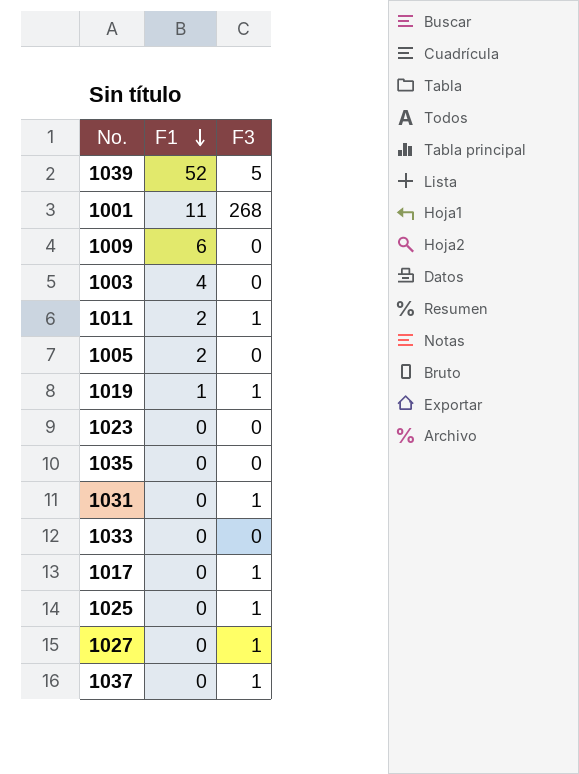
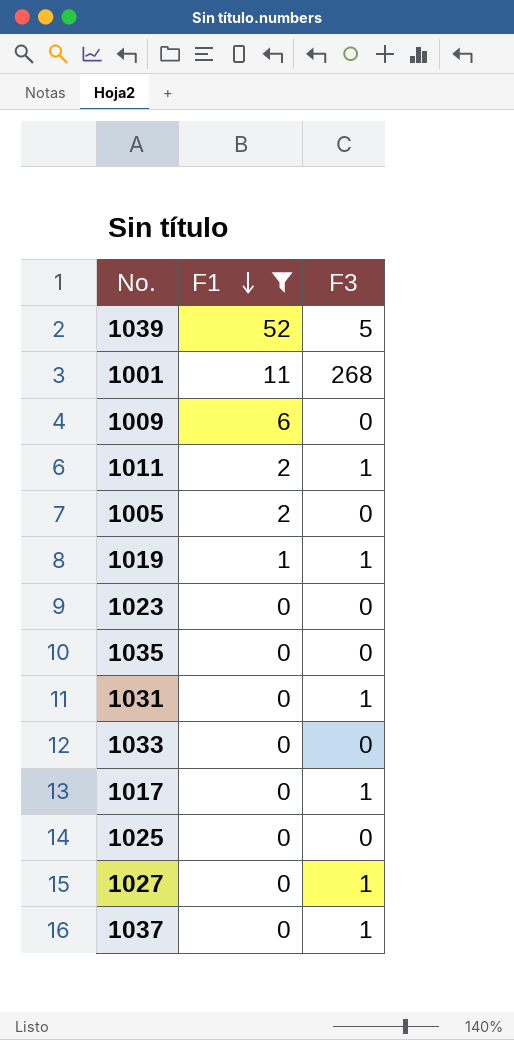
filter: none -> F1 != 4
1025 | F3: 1 -> 0

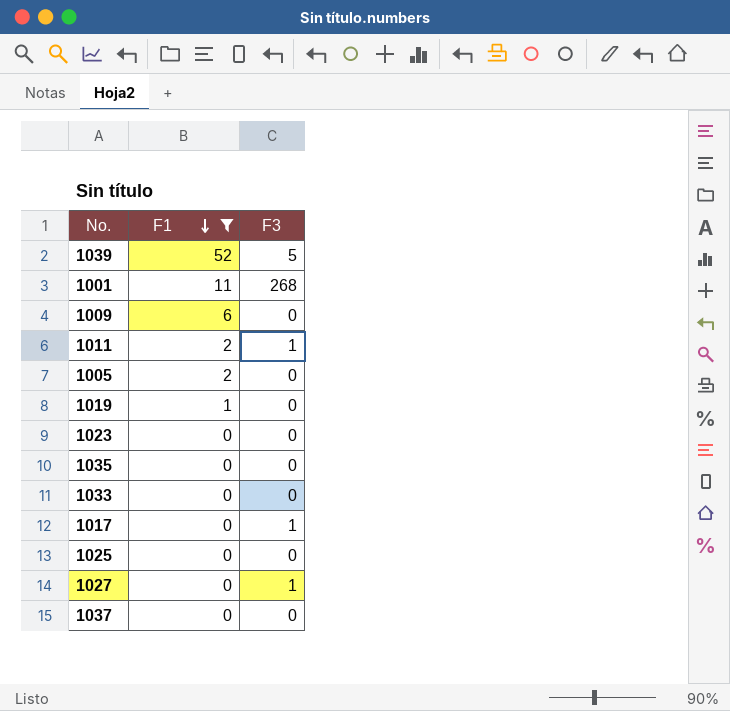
row 1031: 0 | 1 -> none
1019 | F3: 1 -> 0
1037 | F3: 1 -> 0

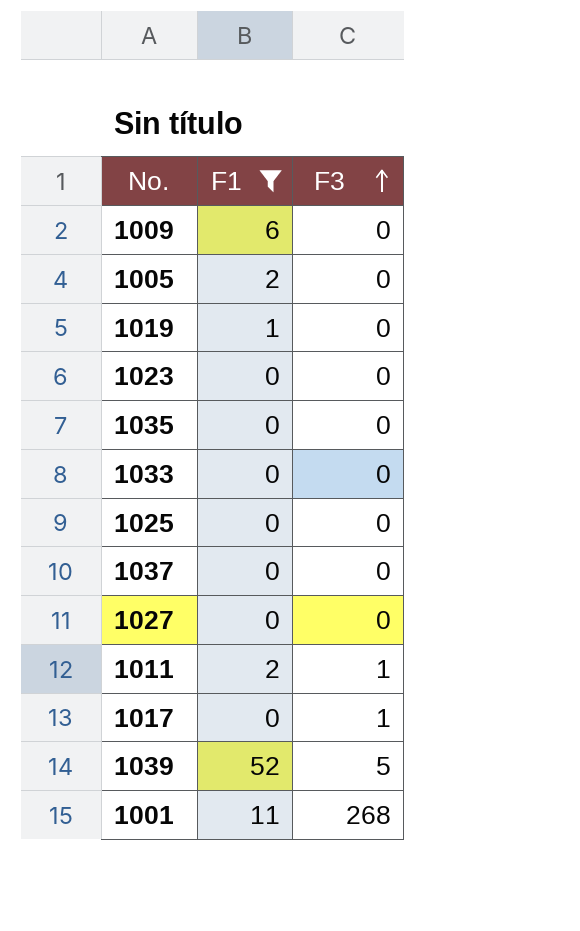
row order: F1 descending -> F3 ascending
1027 | F3: 1 -> 0

